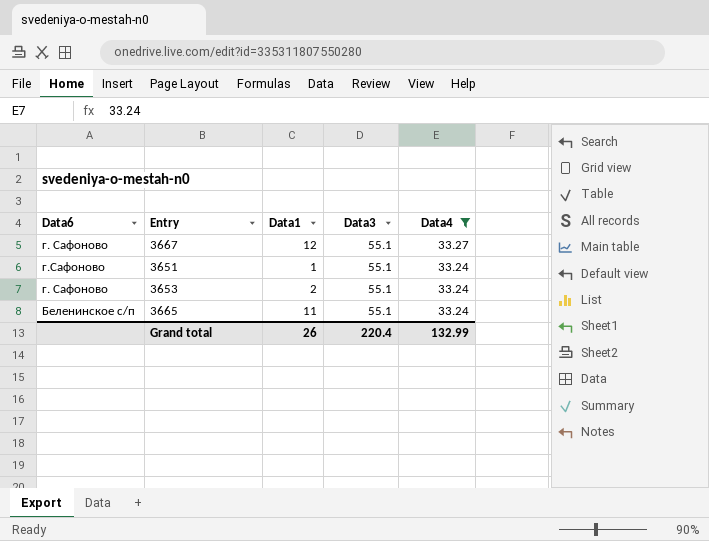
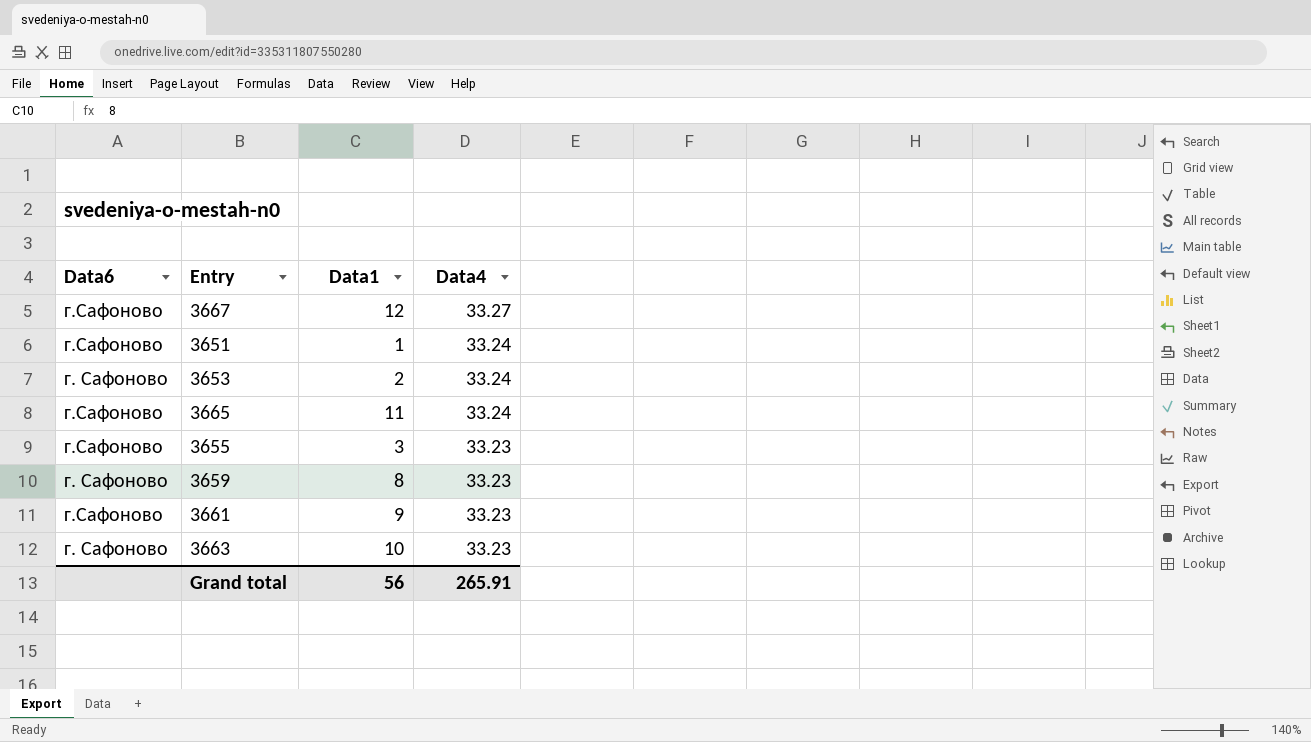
filter: Data4 != 33.23 -> none
column Data3 | position: 4 -> none
3667 | Data6: г. Сафоново -> г.Сафоново
3665 | Data6: Беленинское с/п -> г.Сафоново
Grand total | Data1: 26 -> 56
Grand total | Data4: 132.99 -> 265.91

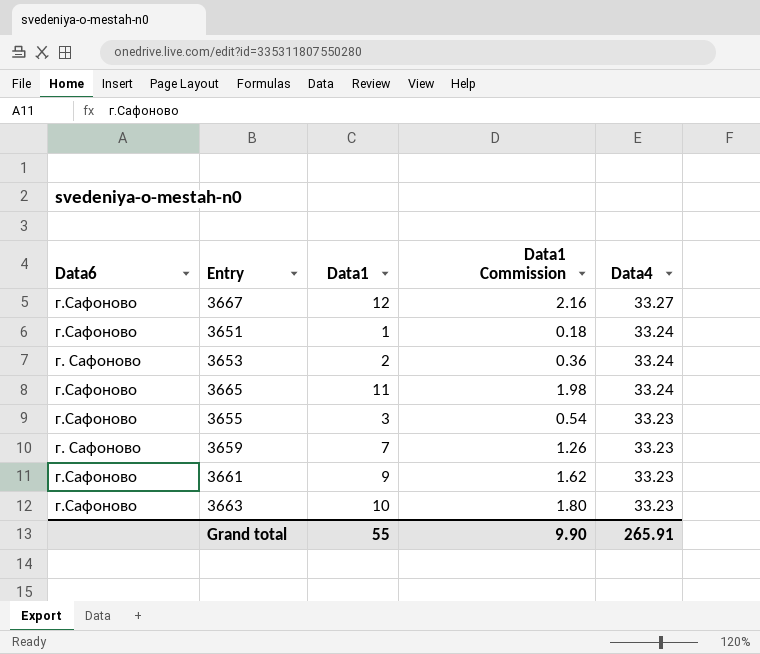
column Data1 Commission | formula: none -> [Data1] * 0.18
3659 | Data1: 8 -> 7
3663 | Data6: г. Сафоново -> г.Сафоново
Grand total | Data1: 56 -> 55

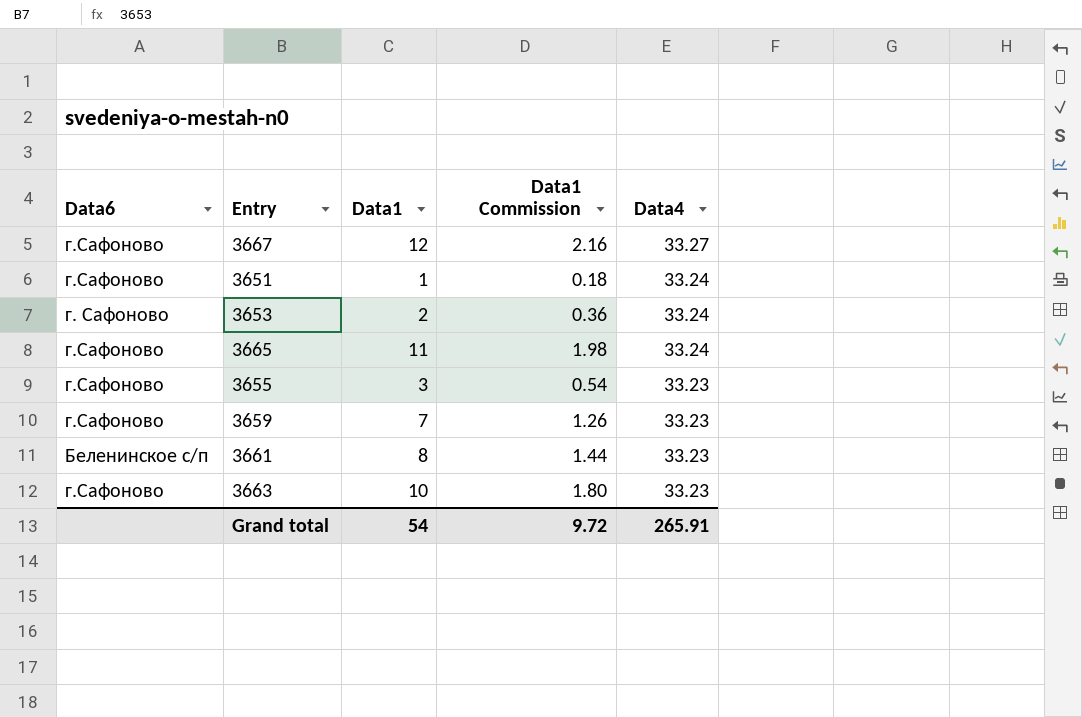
3659 | Data6: г. Сафоново -> г.Сафоново
3661 | Data6: г.Сафоново -> Беленинское с/п
3661 | Data1: 9 -> 8
3661 | Data1 Commission: 1.62 -> 1.44
Grand total | Data1: 55 -> 54
Grand total | Data1 Commission: 9.90 -> 9.72

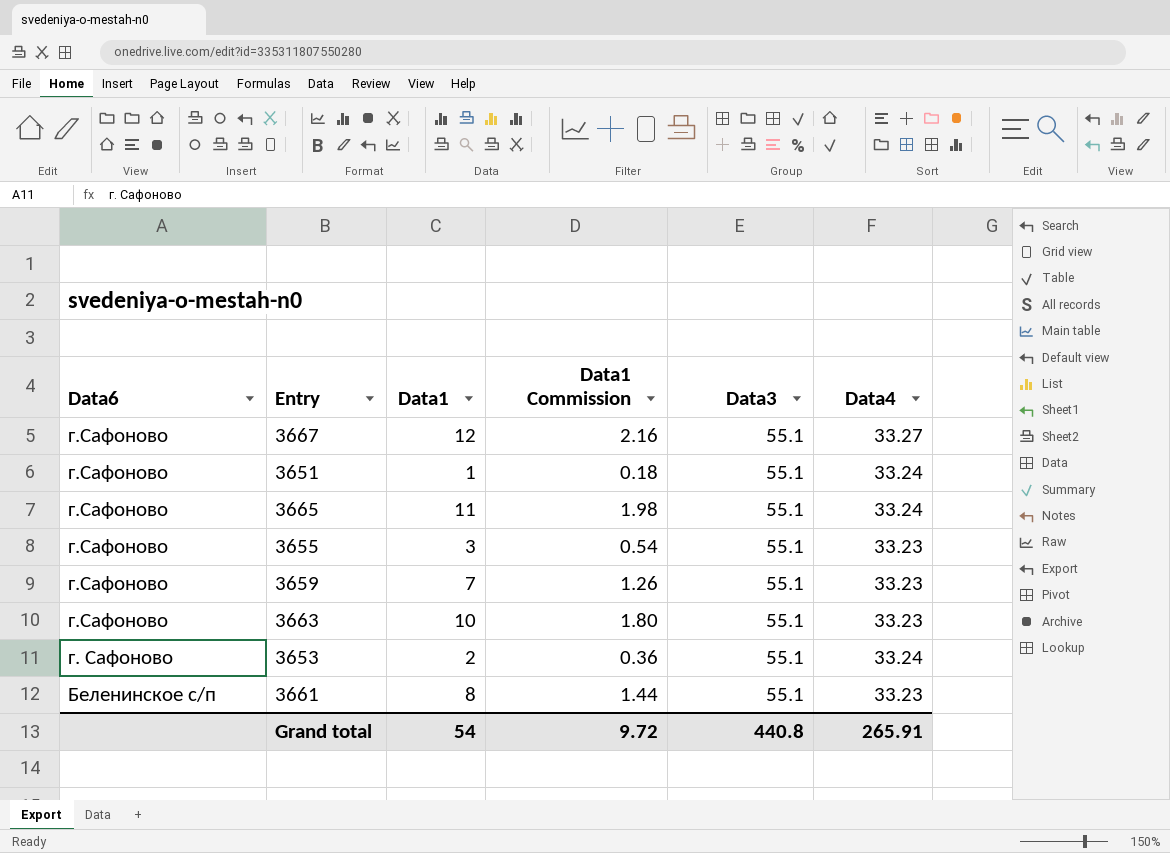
row order: Data4 descending -> Data6 descending
column Data3 | position: none -> 5

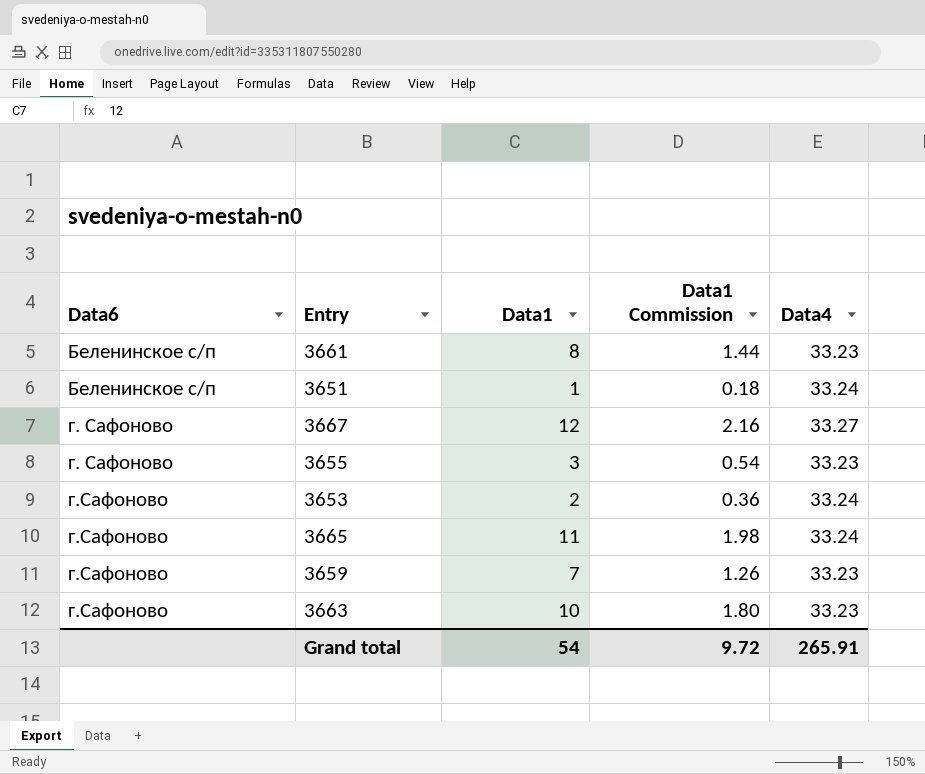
row order: Data6 descending -> Data6 ascending
column Data3 | position: 5 -> none
3651 | Data6: г.Сафоново -> Беленинское с/п
3667 | Data6: г.Сафоново -> г. Сафоново
3655 | Data6: г.Сафоново -> г. Сафоново
3653 | Data6: г. Сафоново -> г.Сафоново

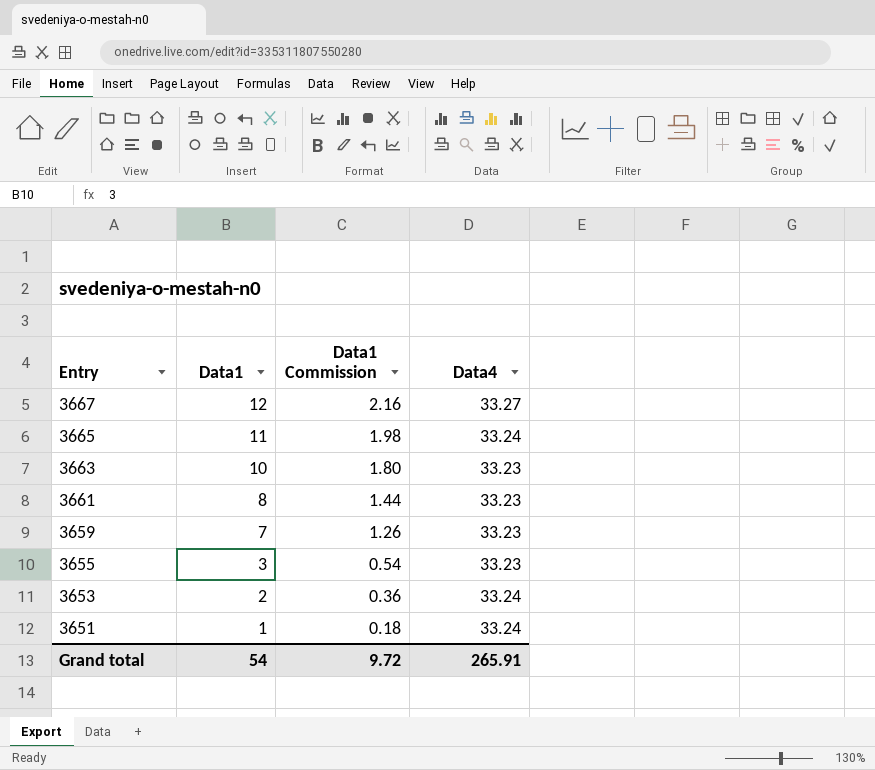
row order: Data6 ascending -> Entry descending
column Data6 | position: 1 -> none

